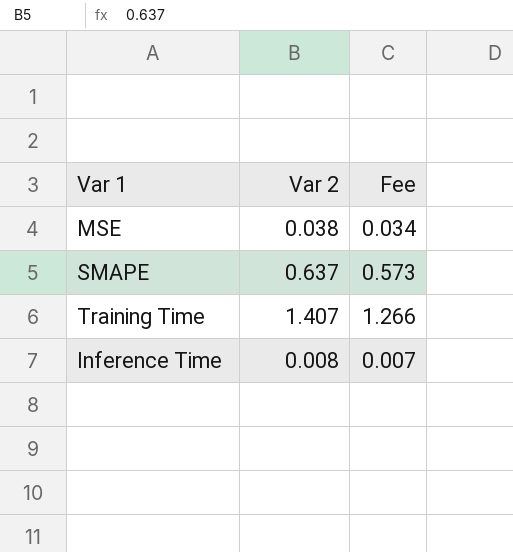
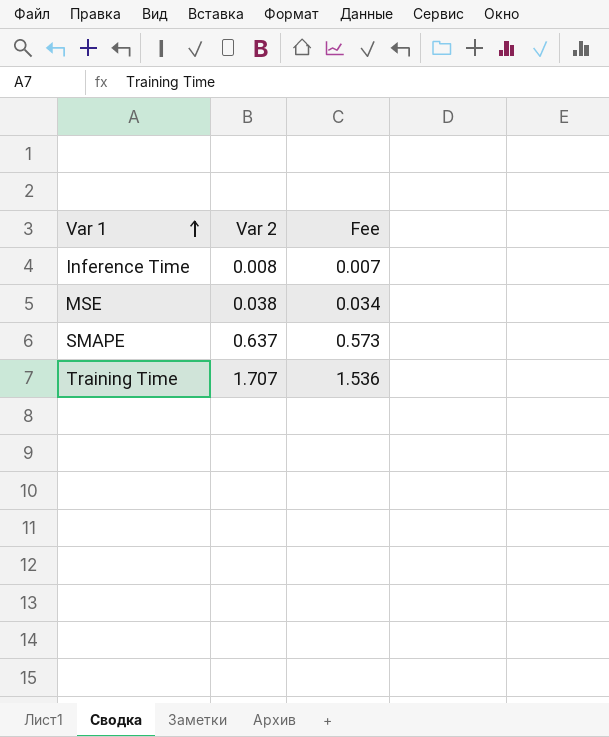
row order: none -> Var 1 ascending
Training Time | Var 2: 1.407 -> 1.707
Training Time | Fee: 1.266 -> 1.536

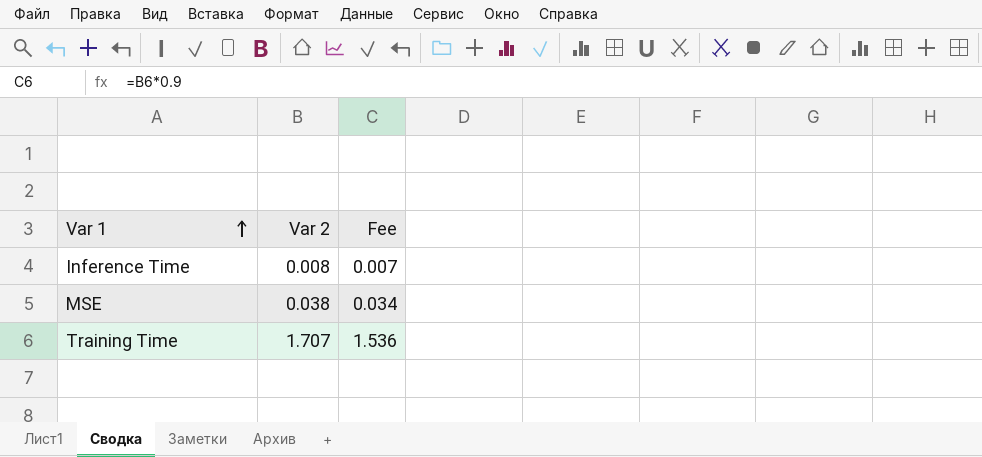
row SMAPE: 0.637 | 0.573 -> none

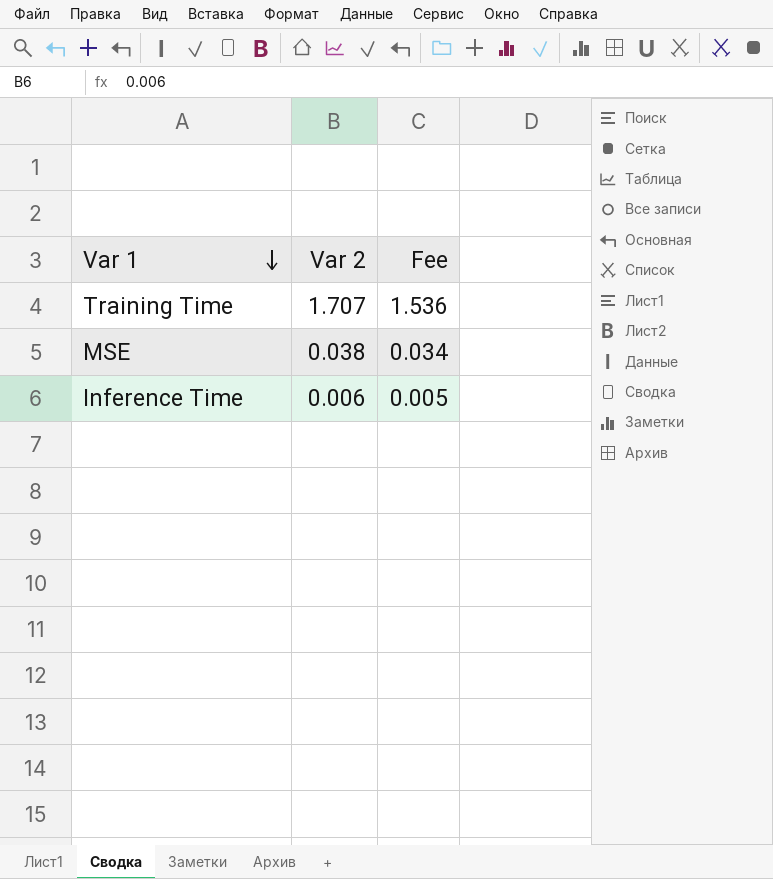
row order: Var 1 ascending -> Var 1 descending
Inference Time | Var 2: 0.008 -> 0.006
Inference Time | Fee: 0.007 -> 0.005

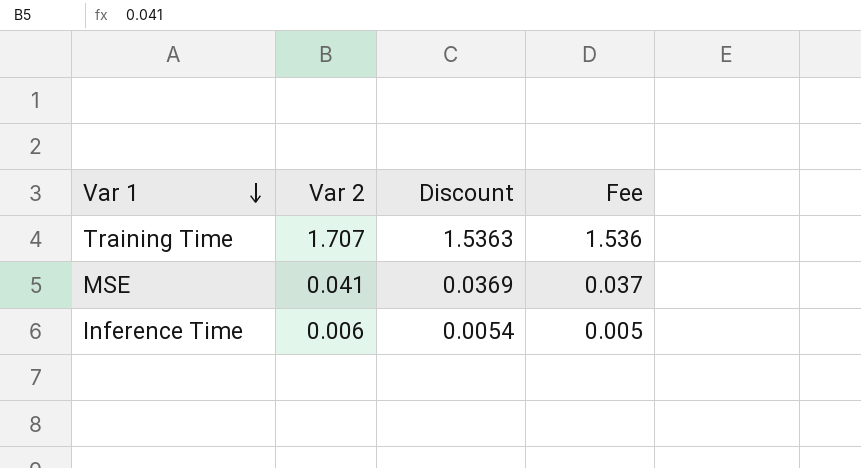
column Discount | formula: none -> [Var 2] * 0.9
MSE | Var 2: 0.038 -> 0.041
MSE | Fee: 0.034 -> 0.037

